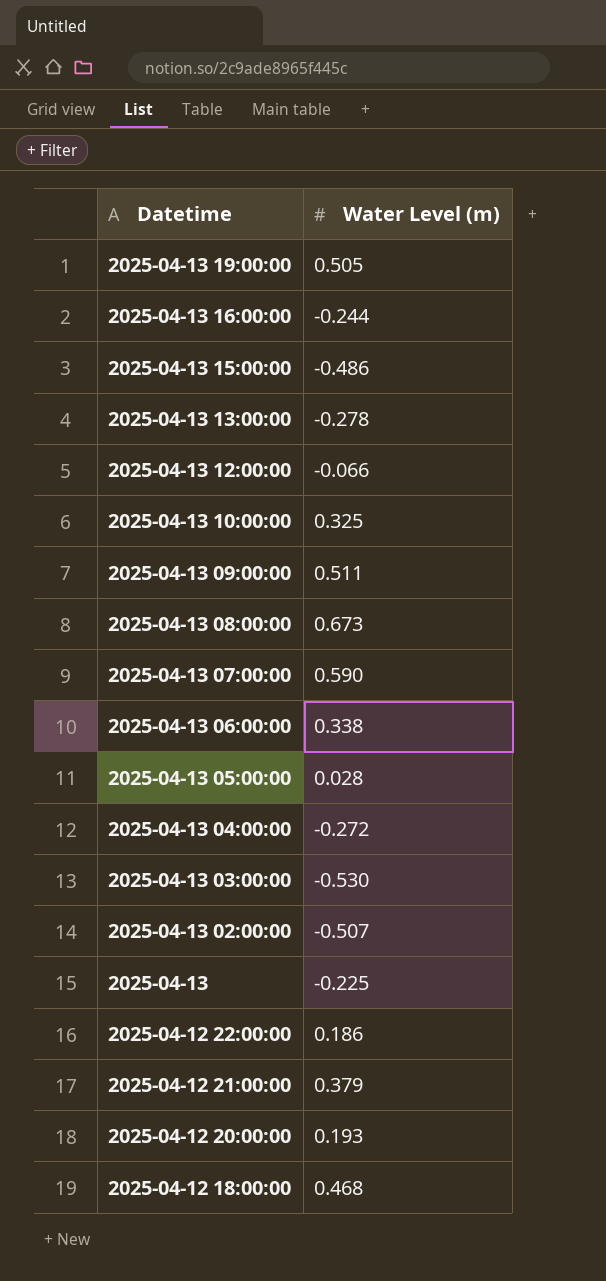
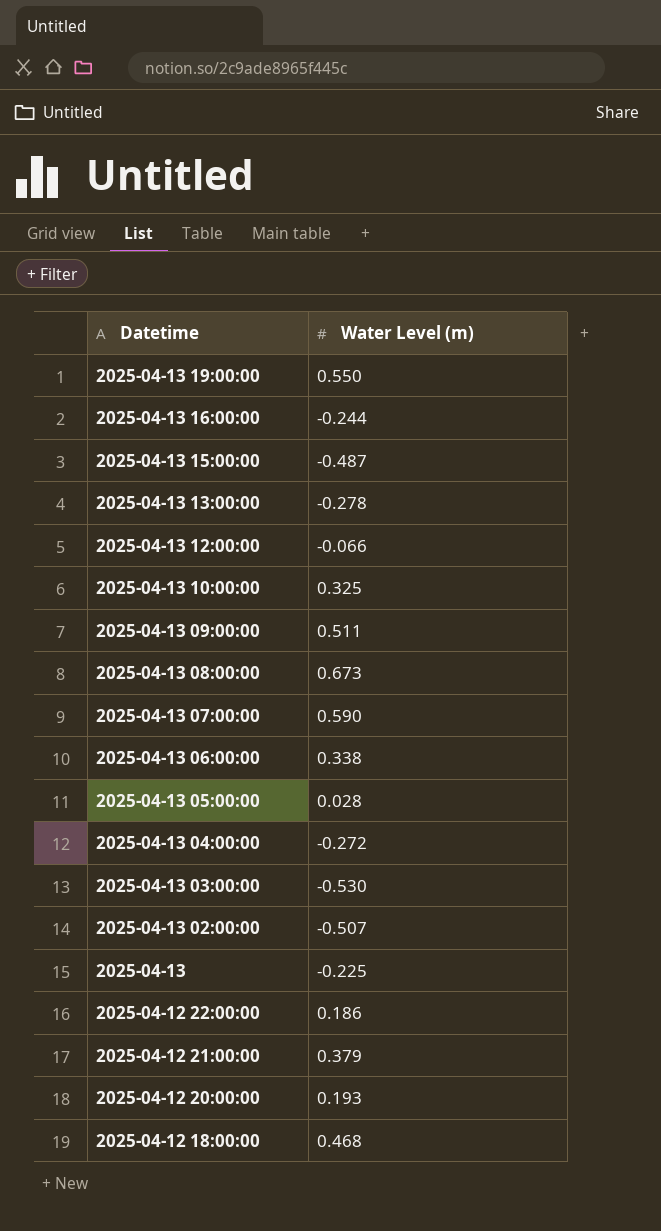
2025-04-13 19:00:00 | Water Level (m): 0.505 -> 0.550
2025-04-13 15:00:00 | Water Level (m): -0.486 -> -0.487

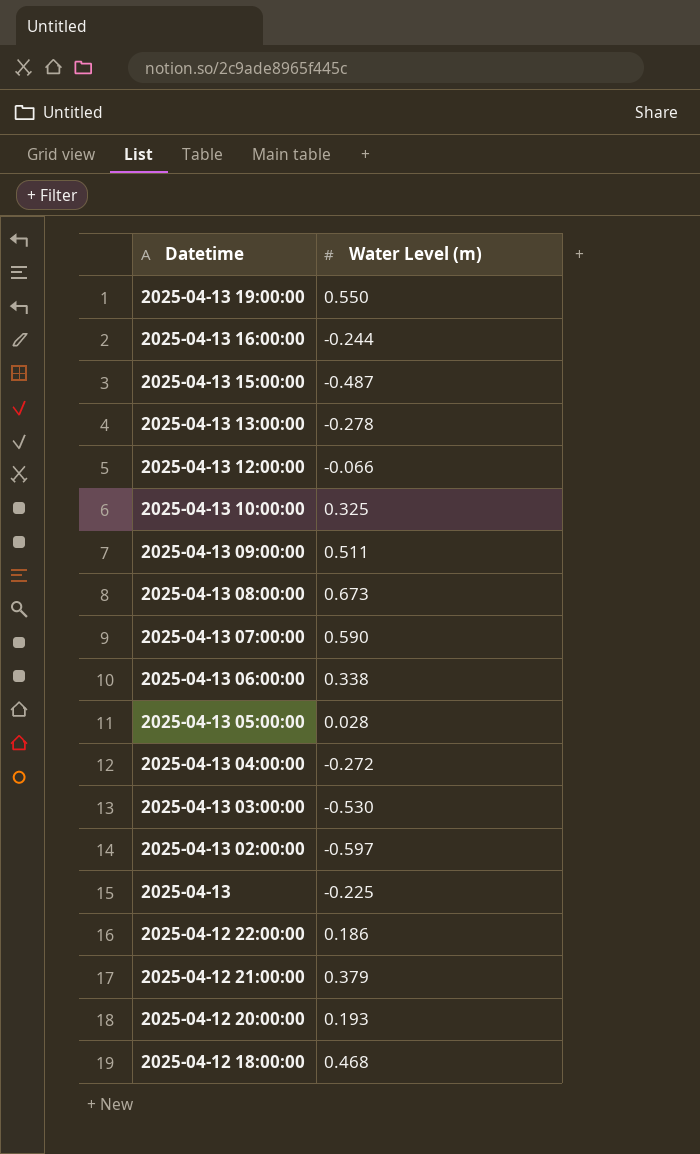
2025-04-13 02:00:00 | Water Level (m): -0.507 -> -0.597

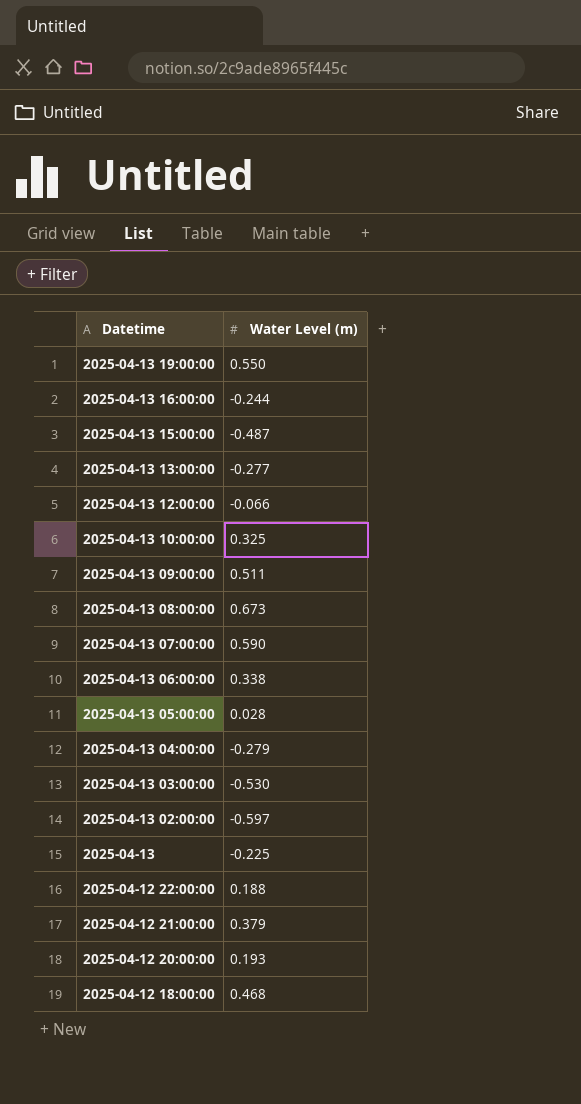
2025-04-13 13:00:00 | Water Level (m): -0.278 -> -0.277
2025-04-13 04:00:00 | Water Level (m): -0.272 -> -0.279
2025-04-12 22:00:00 | Water Level (m): 0.186 -> 0.188

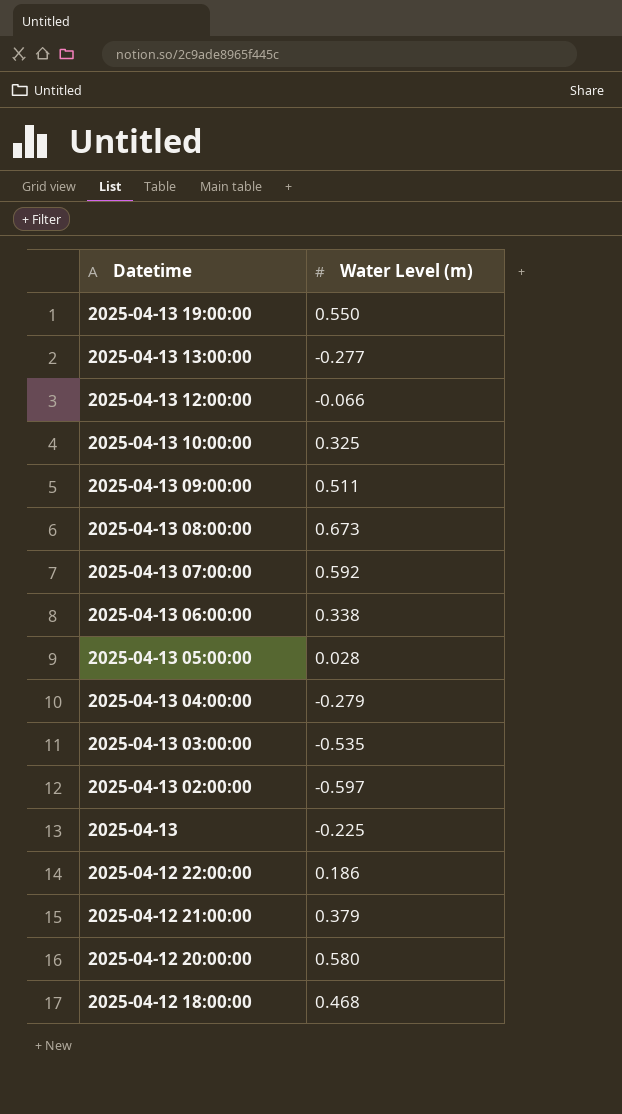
row 2025-04-13 16:00:00: -0.244 -> none
row 2025-04-13 15:00:00: -0.487 -> none
2025-04-13 07:00:00 | Water Level (m): 0.590 -> 0.592
2025-04-13 03:00:00 | Water Level (m): -0.530 -> -0.535
2025-04-12 22:00:00 | Water Level (m): 0.188 -> 0.186
2025-04-12 20:00:00 | Water Level (m): 0.193 -> 0.580

